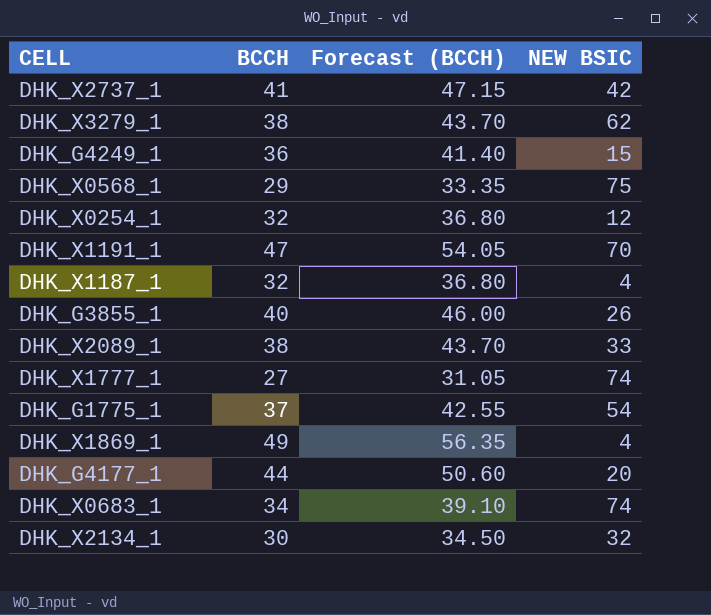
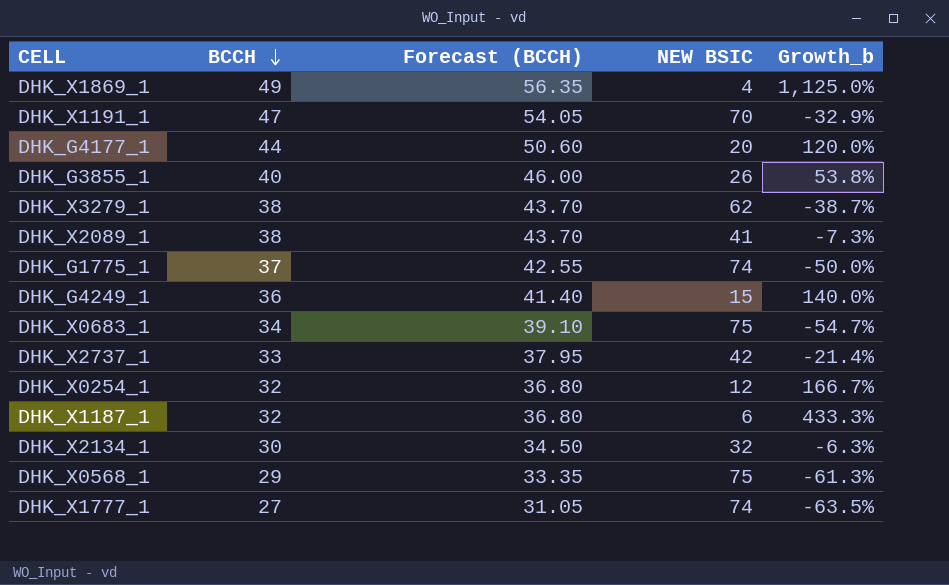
row order: none -> BCCH descending
column Growth_b | formula: none -> ([BCCH] - [NEW BSIC]) / [NEW BSIC]
DHK_X2089_1 | NEW BSIC: 33 -> 41
DHK_G1775_1 | NEW BSIC: 54 -> 74
DHK_X0683_1 | NEW BSIC: 74 -> 75
DHK_X2737_1 | BCCH: 41 -> 33
DHK_X2737_1 | Forecast (BCCH): 47.15 -> 37.95
DHK_X1187_1 | NEW BSIC: 4 -> 6

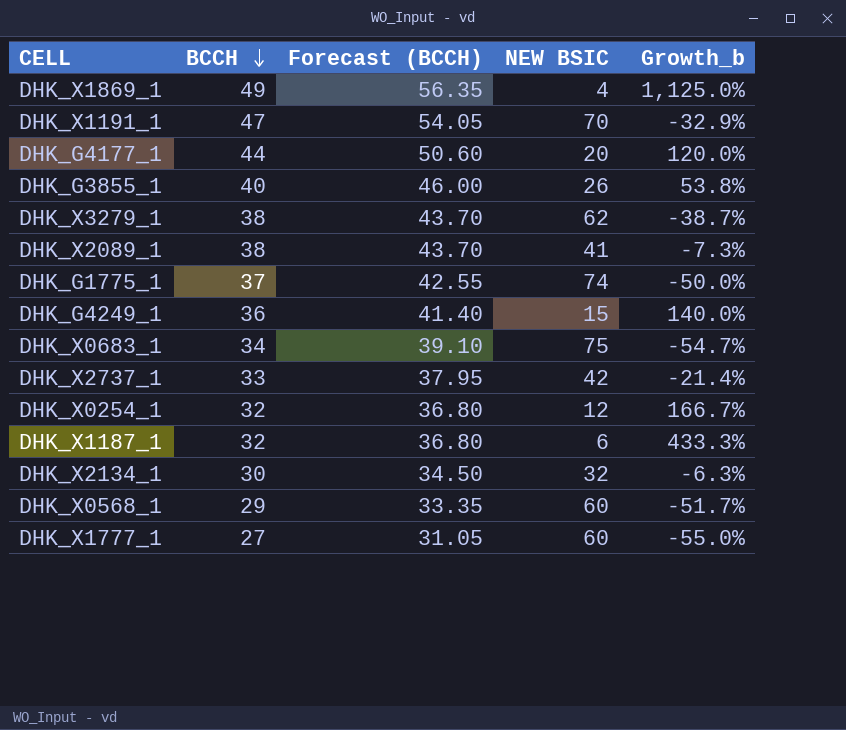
DHK_X0568_1 | NEW BSIC: 75 -> 60
DHK_X0568_1 | Growth_b: -61.3% -> -51.7%
DHK_X1777_1 | NEW BSIC: 74 -> 60
DHK_X1777_1 | Growth_b: -63.5% -> -55.0%

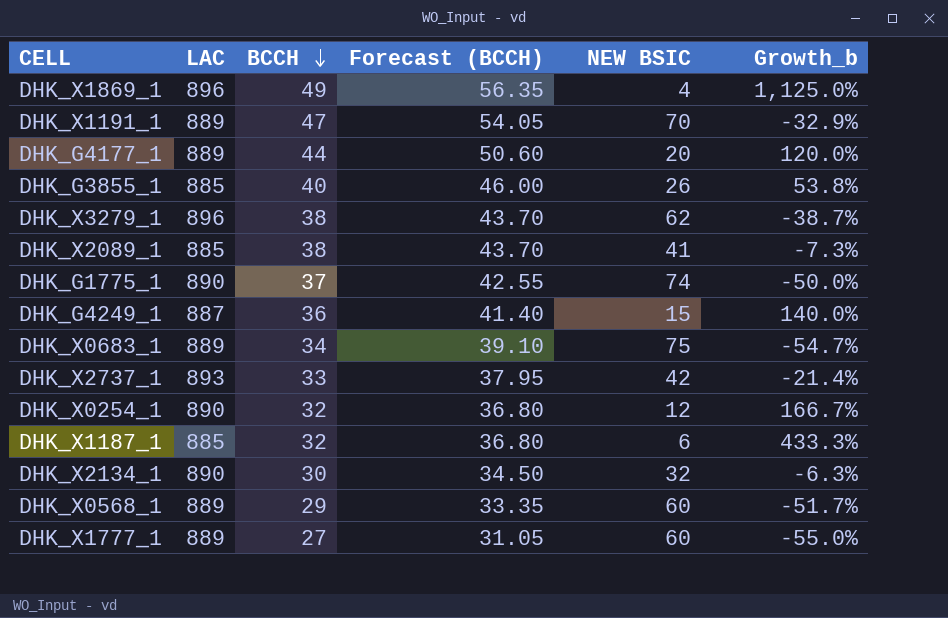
column LAC | position: none -> 2

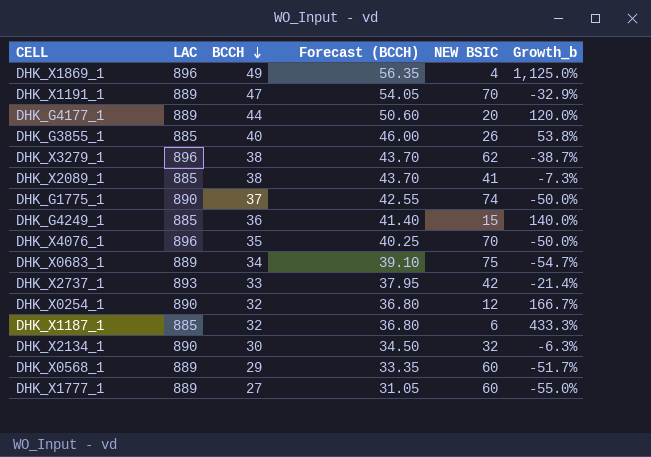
DHK_G4249_1 | LAC: 887 -> 885
row DHK_X4076_1: none -> 896 | 35 | 40.25 | 70 | -50.0%

